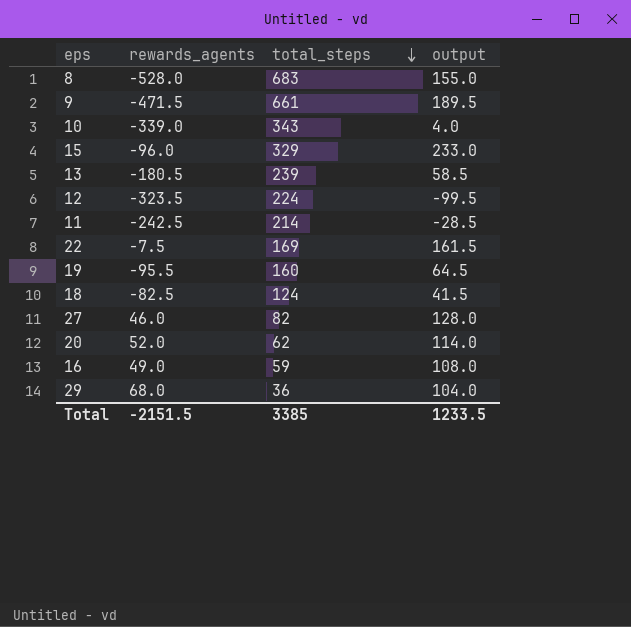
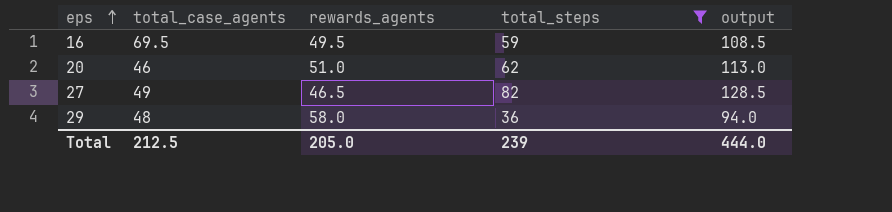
filter: none -> total_steps <= 82
row order: total_steps descending -> eps ascending
column total_case_agents | position: none -> 2
16 | rewards_agents: 49.0 -> 49.5
16 | output: 108.0 -> 108.5
20 | rewards_agents: 52.0 -> 51.0
20 | output: 114.0 -> 113.0
27 | rewards_agents: 46.0 -> 46.5
27 | output: 128.0 -> 128.5
29 | rewards_agents: 68.0 -> 58.0
29 | output: 104.0 -> 94.0
Total | rewards_agents: -2151.5 -> 205.0
Total | total_steps: 3385 -> 239
Total | output: 1233.5 -> 444.0

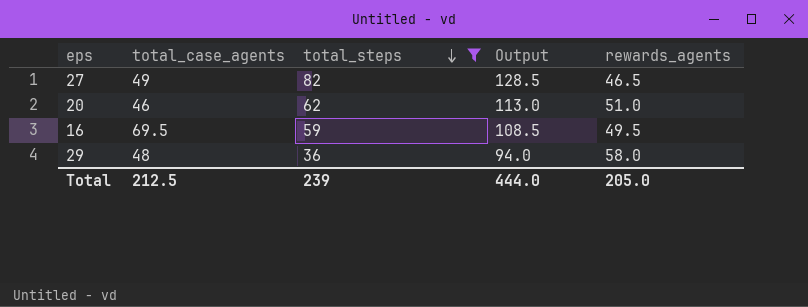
row order: eps ascending -> total_steps descending
column name: output -> Output
column rewards_agents | position: 3 -> 5

